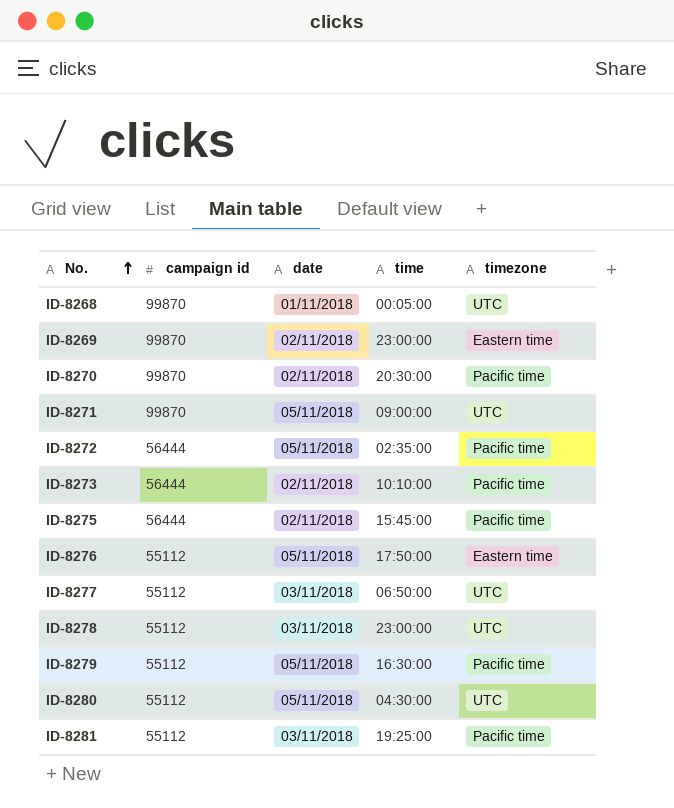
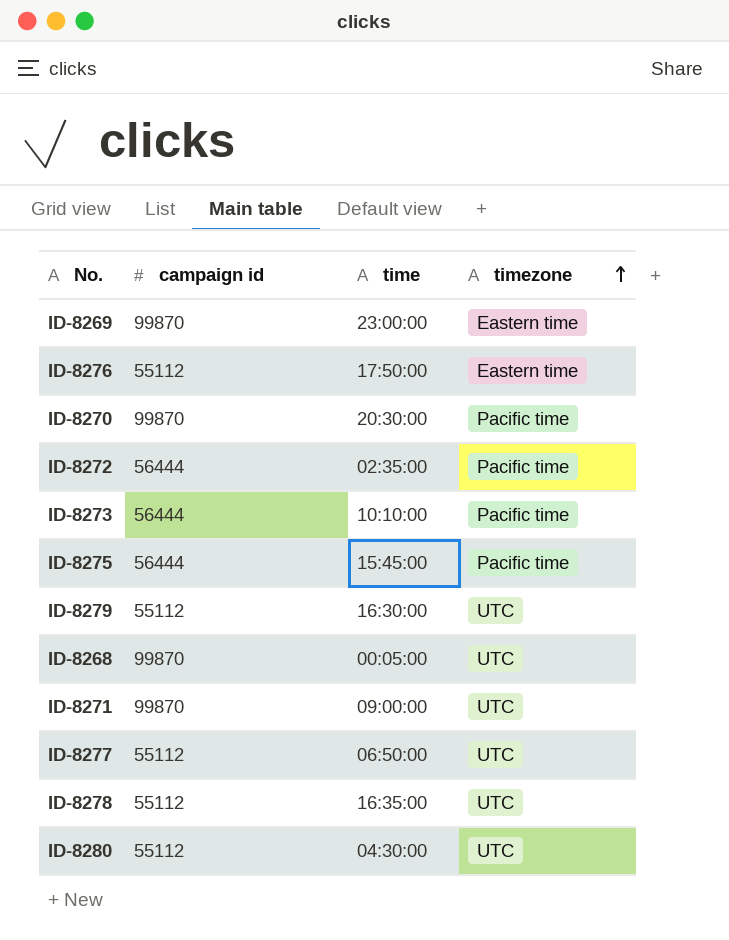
row order: No. ascending -> timezone ascending
column date | position: 3 -> none
row ID-8281: 55112 | 03/11/2018 | 19:25:00 | Pacific time -> none
ID-8279 | timezone: Pacific time -> UTC
ID-8278 | time: 23:00:00 -> 16:35:00

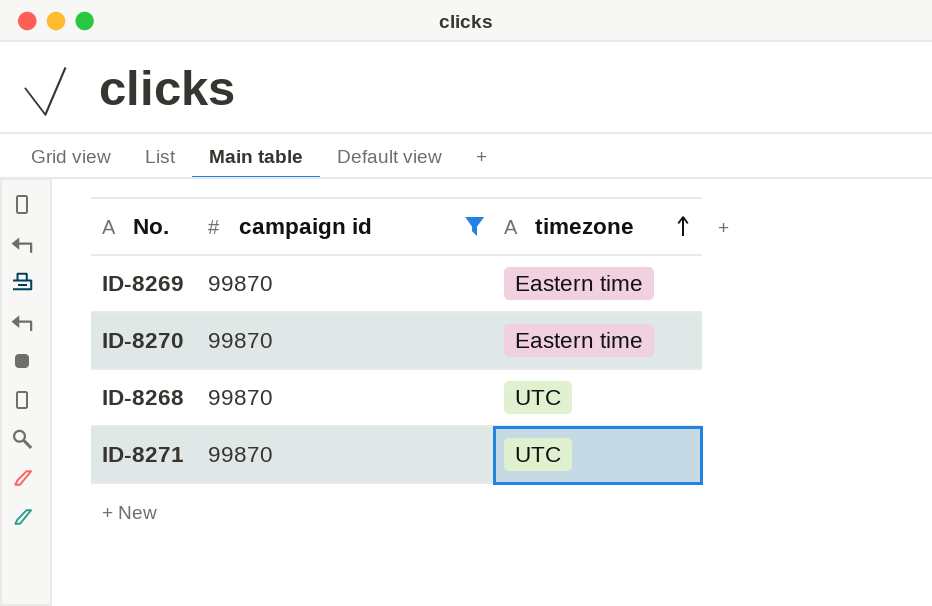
filter: none -> campaign id = 99870
column time | position: 3 -> none
ID-8270 | timezone: Pacific time -> Eastern time

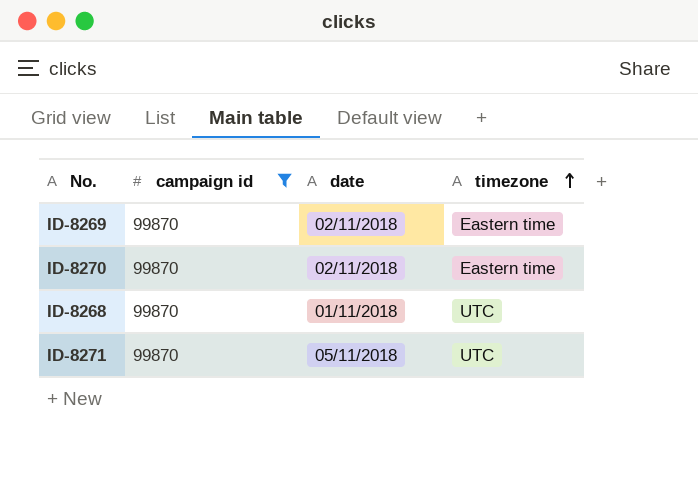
column date | position: none -> 3

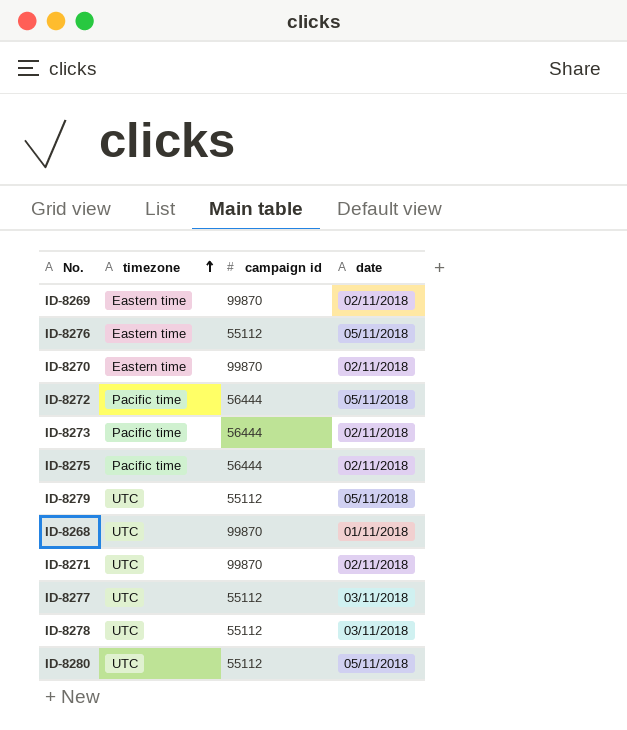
filter: campaign id = 99870 -> none
column timezone | position: 4 -> 2
ID-8271 | date: 05/11/2018 -> 02/11/2018

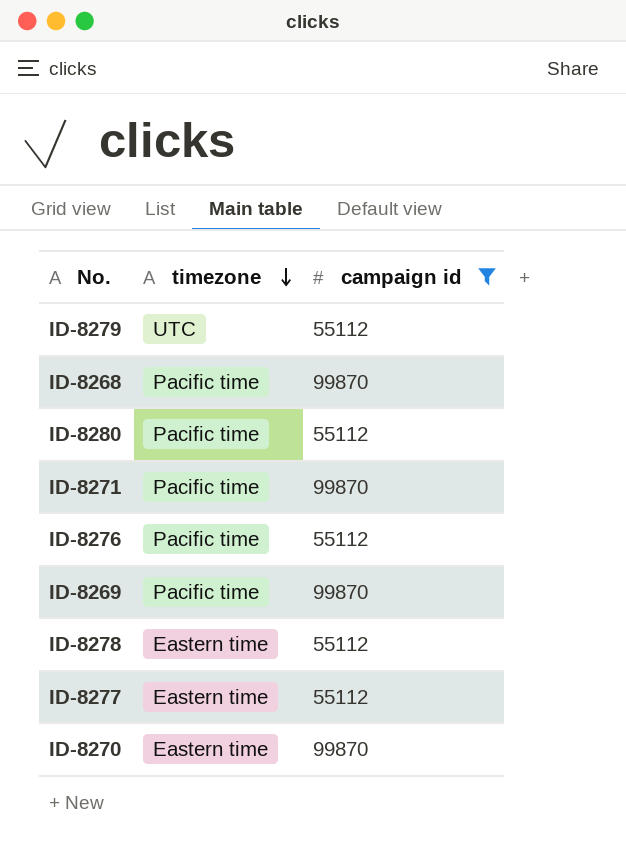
filter: none -> campaign id != 56444
row order: timezone ascending -> timezone descending
column date | position: 4 -> none
ID-8268 | timezone: UTC -> Pacific time
ID-8280 | timezone: UTC -> Pacific time
ID-8271 | timezone: UTC -> Pacific time
ID-8276 | timezone: Eastern time -> Pacific time
ID-8269 | timezone: Eastern time -> Pacific time
ID-8278 | timezone: UTC -> Eastern time
ID-8277 | timezone: UTC -> Eastern time

